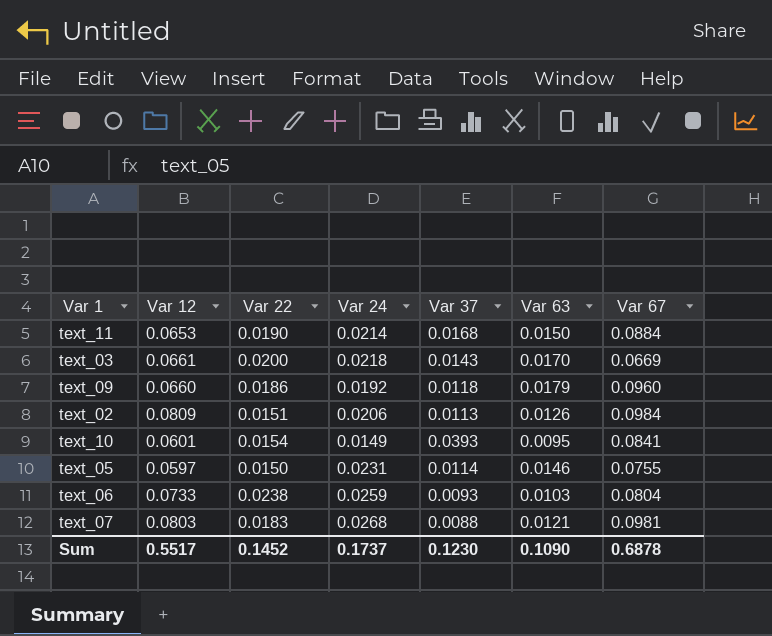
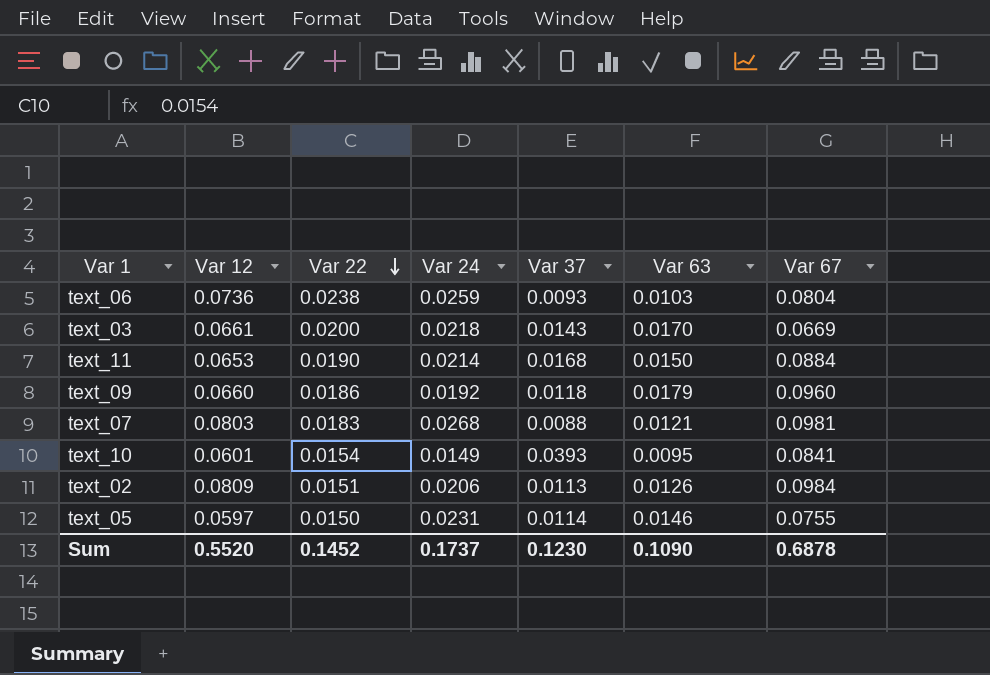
row order: none -> Var 22 descending
text_06 | Var 12: 0.0733 -> 0.0736
Sum | Var 12: 0.5517 -> 0.5520

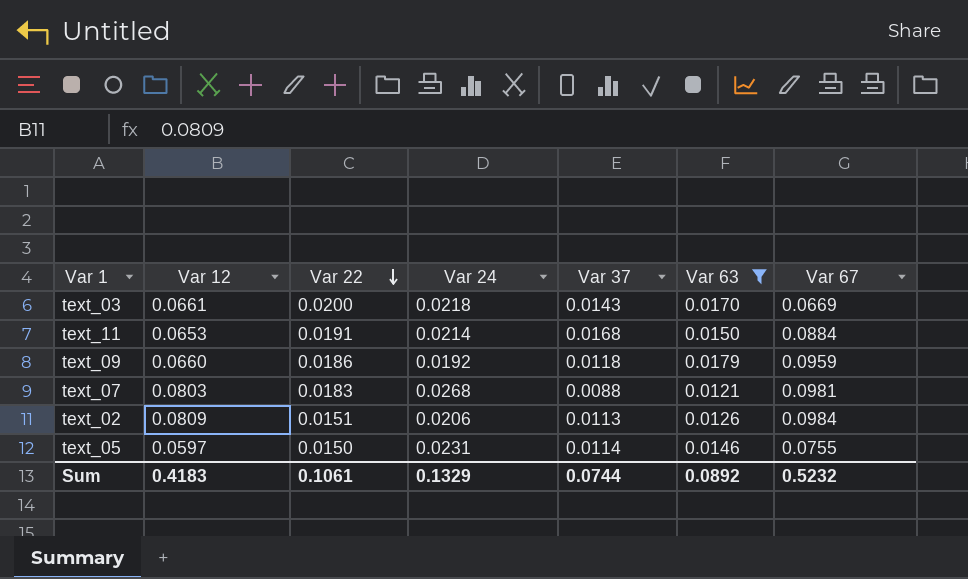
filter: none -> Var 63 >= 0.0121
text_11 | Var 22: 0.0190 -> 0.0191
text_09 | Var 67: 0.0960 -> 0.0959
Sum | Var 12: 0.5520 -> 0.4183
Sum | Var 22: 0.1452 -> 0.1061
Sum | Var 24: 0.1737 -> 0.1329
Sum | Var 37: 0.1230 -> 0.0744
Sum | Var 63: 0.1090 -> 0.0892
Sum | Var 67: 0.6878 -> 0.5232

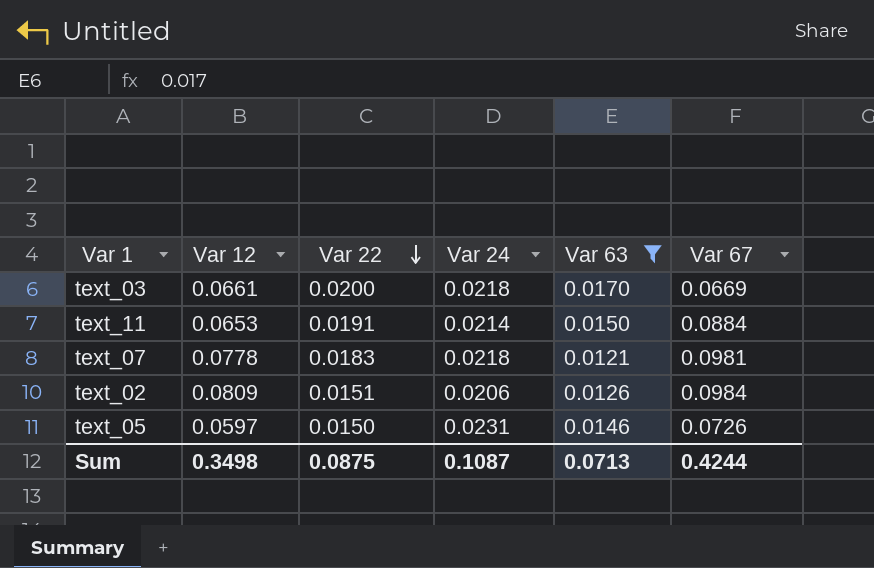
column Var 37 | position: 5 -> none
row text_09: 0.0660 | 0.0186 | 0.0192 | 0.0118 | 0.0179 | 0.0959 -> none
text_07 | Var 12: 0.0803 -> 0.0778
text_07 | Var 24: 0.0268 -> 0.0218
text_05 | Var 67: 0.0755 -> 0.0726
Sum | Var 12: 0.4183 -> 0.3498
Sum | Var 22: 0.1061 -> 0.0875
Sum | Var 24: 0.1329 -> 0.1087
Sum | Var 63: 0.0892 -> 0.0713
Sum | Var 67: 0.5232 -> 0.4244

